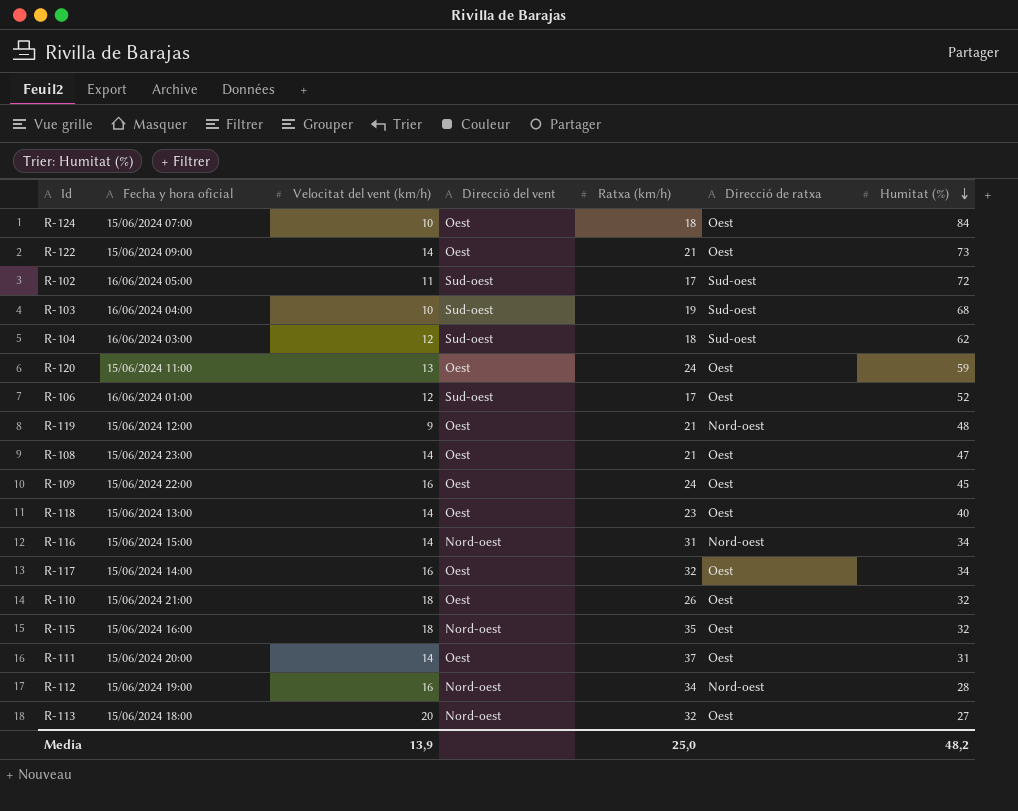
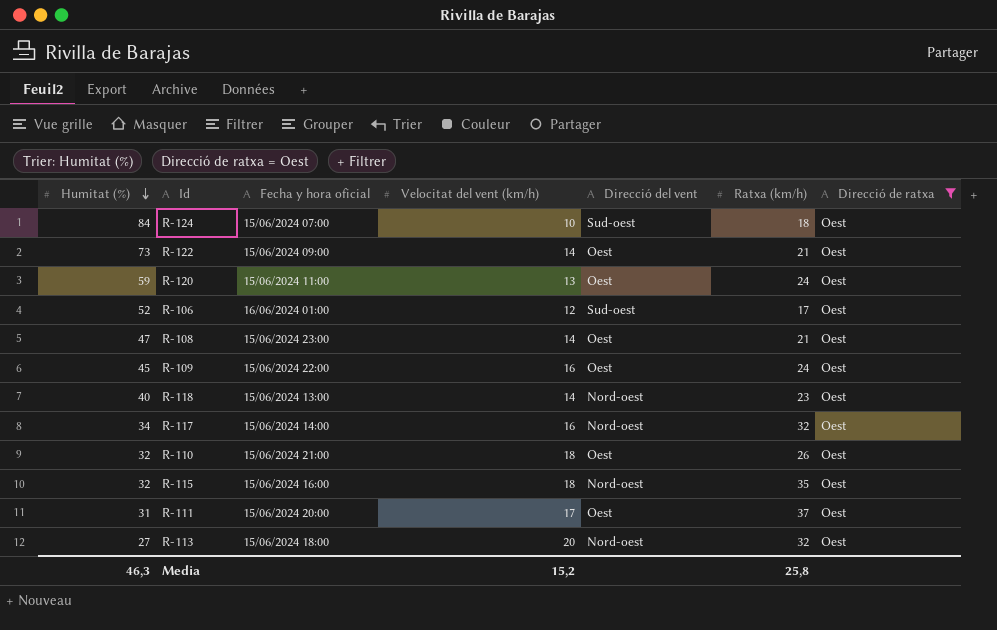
filter: none -> Direcció de ratxa = Oest
column Humitat (%) | position: 7 -> 1
R-124 | Direcció del vent: Oest -> Sud-oest
R-118 | Direcció del vent: Oest -> Nord-oest
R-117 | Direcció del vent: Oest -> Nord-oest
R-111 | Velocitat del vent (km/h): 14 -> 17
Media | Humitat (%): 48,2 -> 46,3
Media | Velocitat del vent (km/h): 13,9 -> 15,2
Media | Ratxa (km/h): 25,0 -> 25,8

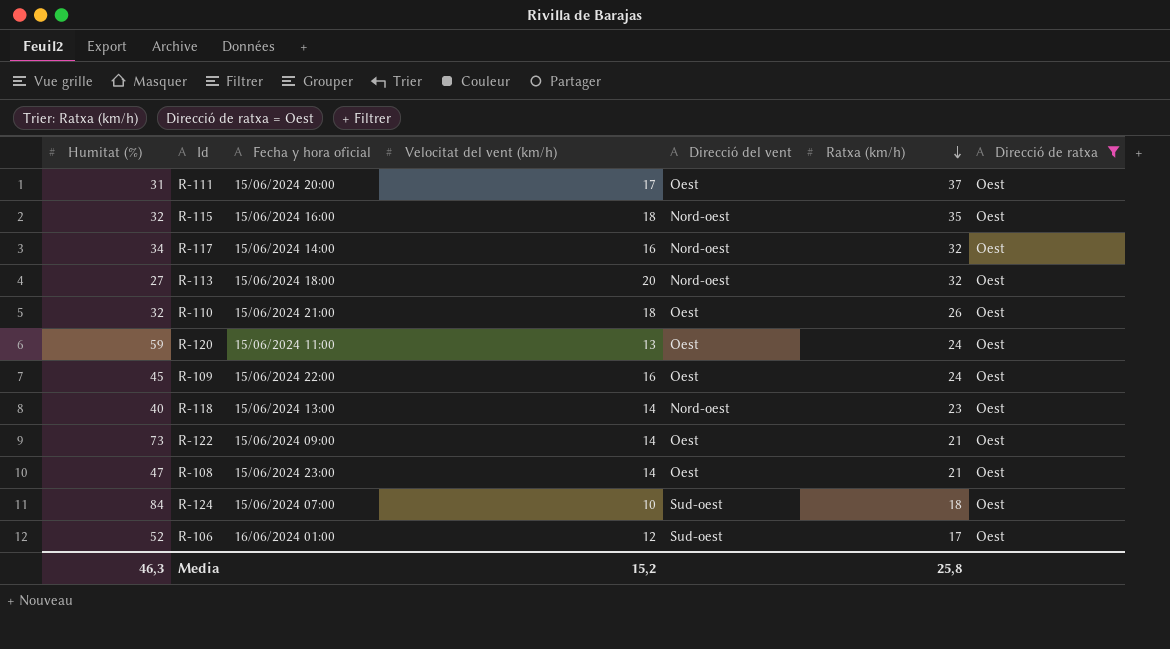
row order: Humitat (%) descending -> Ratxa (km/h) descending

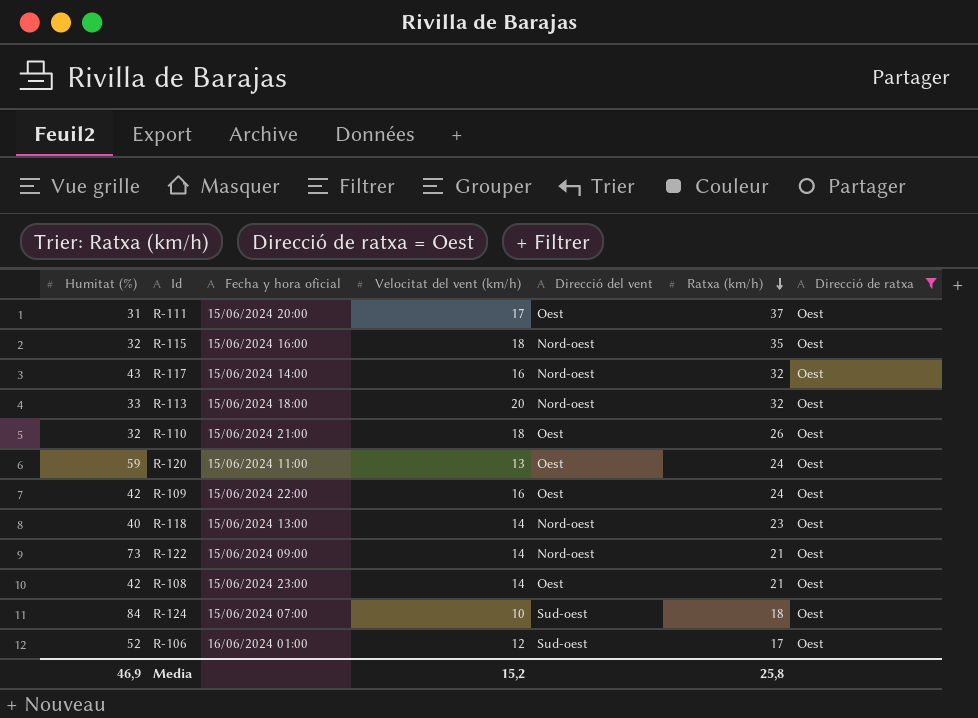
R-117 | Humitat (%): 34 -> 43
R-113 | Humitat (%): 27 -> 33
R-109 | Humitat (%): 45 -> 42
R-122 | Direcció del vent: Oest -> Nord-oest
R-108 | Humitat (%): 47 -> 42
Media | Humitat (%): 46,3 -> 46,9

